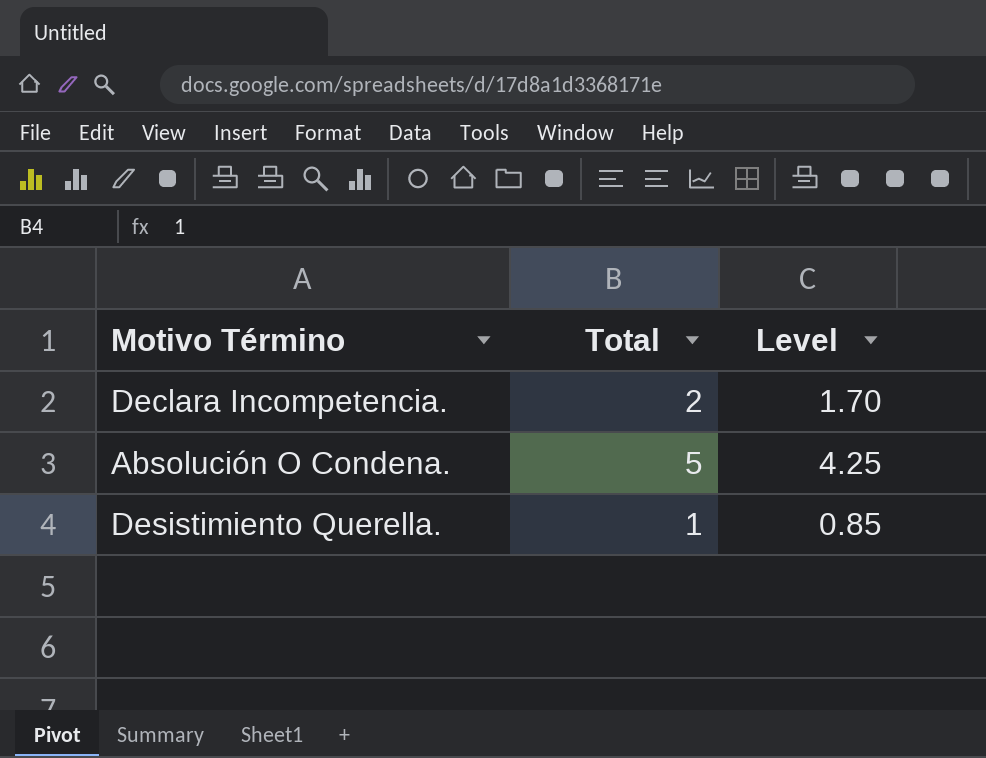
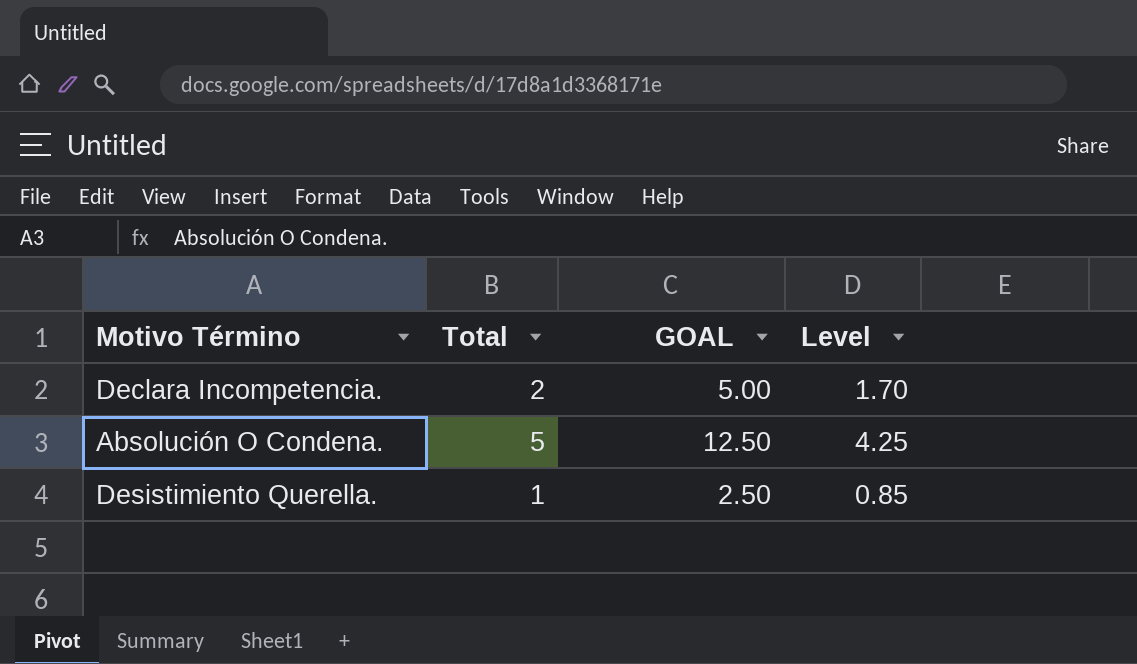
column GOAL | formula: none -> [Total] * 2.5

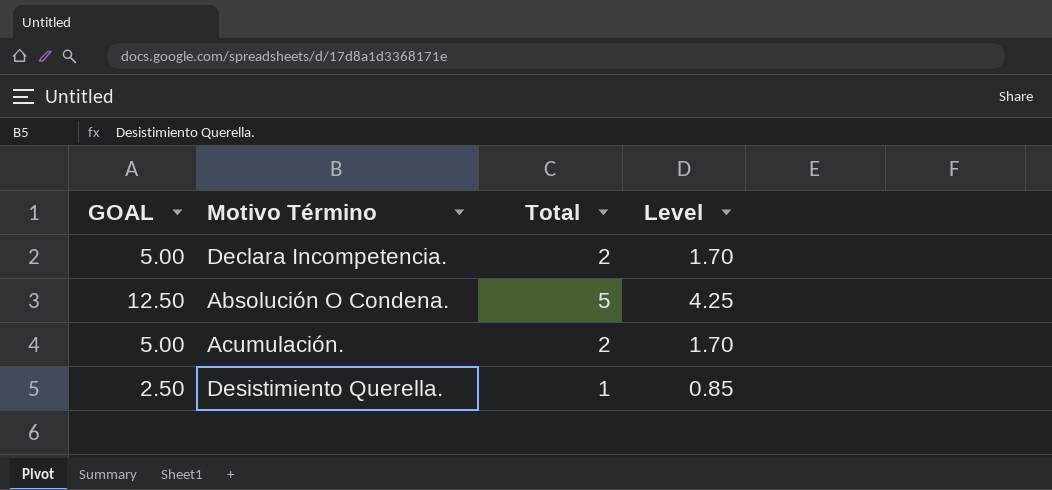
column GOAL | position: 3 -> 1
row Acumulación.: none -> 5.00 | 2 | 1.70

